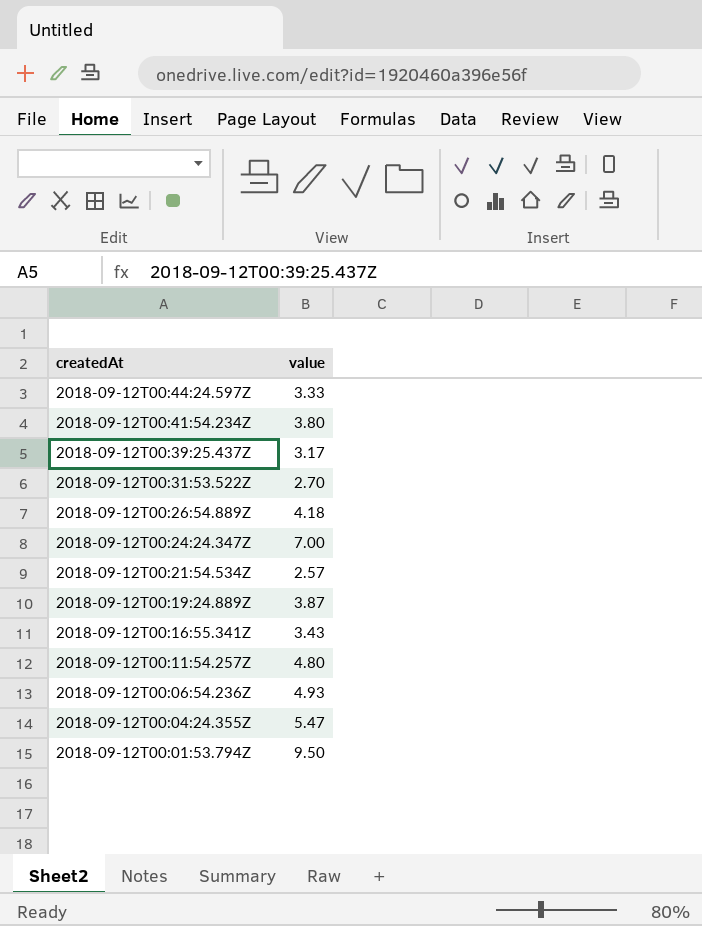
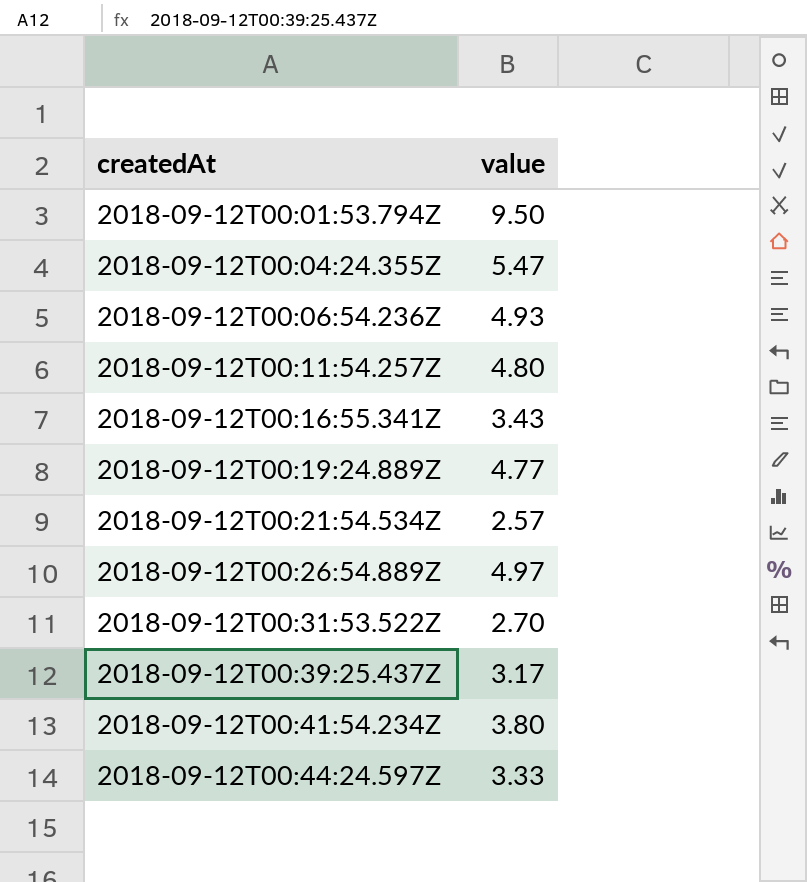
row order: createdAt descending -> createdAt ascending
row 2018-09-12T00:24:24.347Z: 7.00 -> none
2018-09-12T00:19:24.889Z | value: 3.87 -> 4.77
2018-09-12T00:26:54.889Z | value: 4.18 -> 4.97

